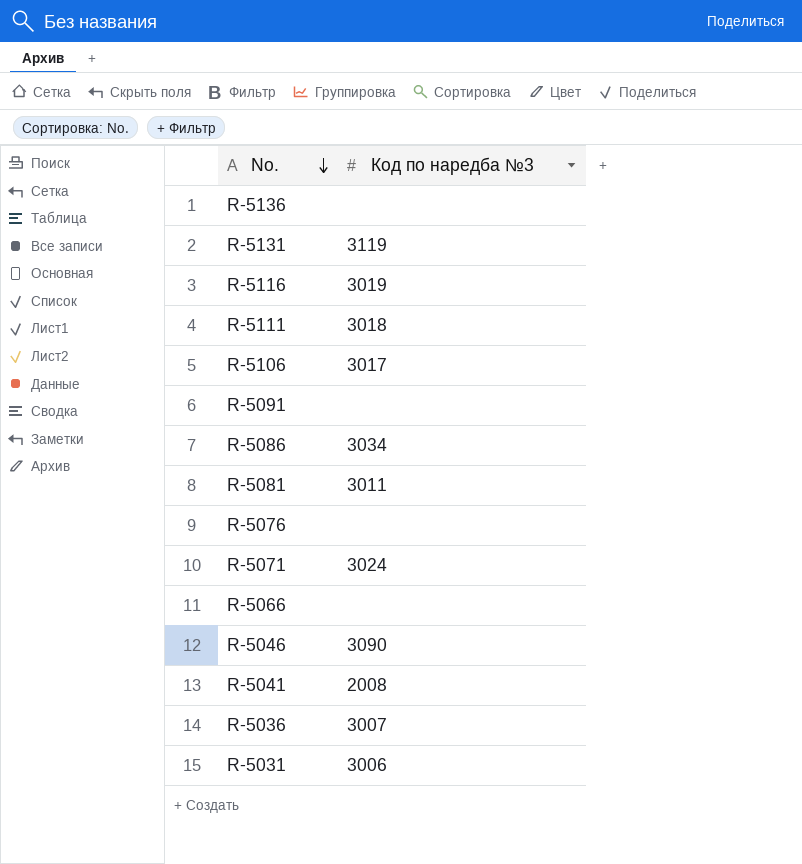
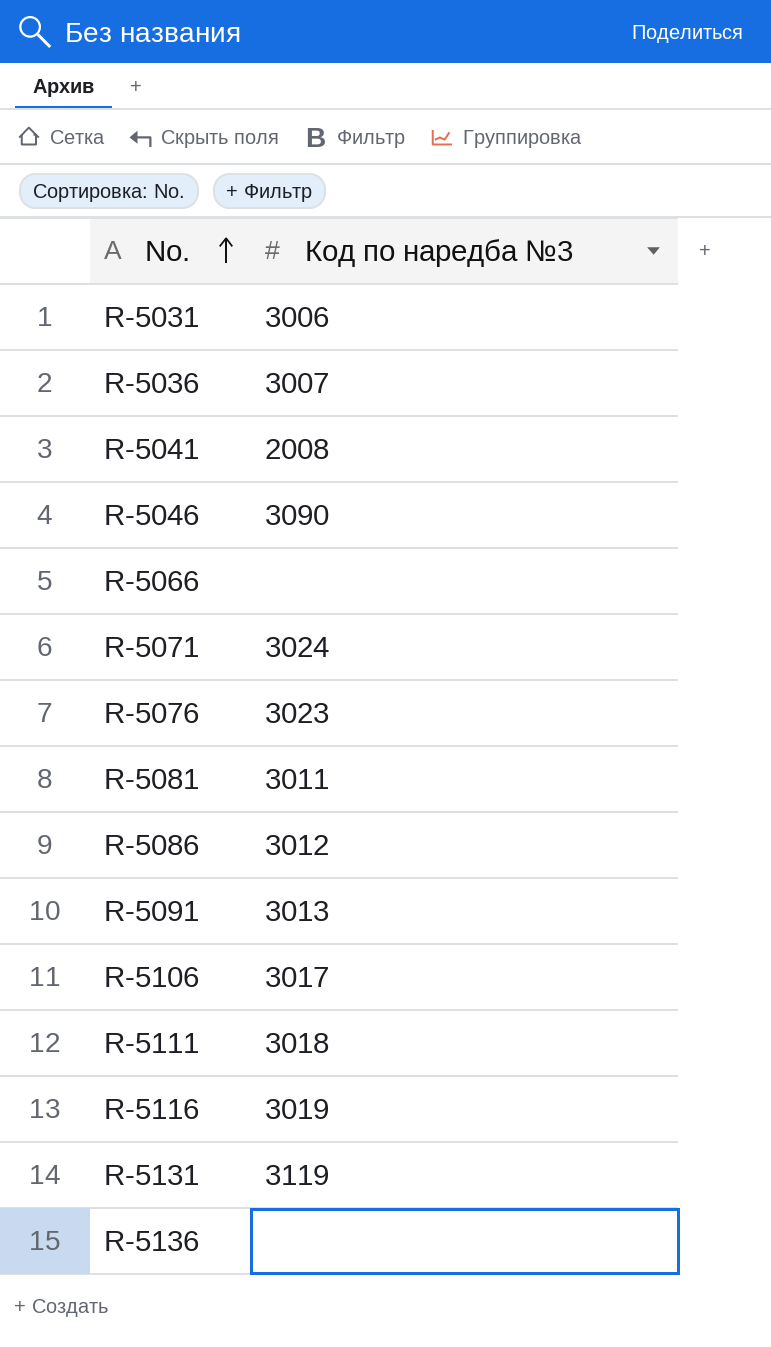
row order: No. descending -> No. ascending
R-5076 | Код по наредба №3: none -> 3023
R-5086 | Код по наредба №3: 3034 -> 3012
R-5091 | Код по наредба №3: none -> 3013

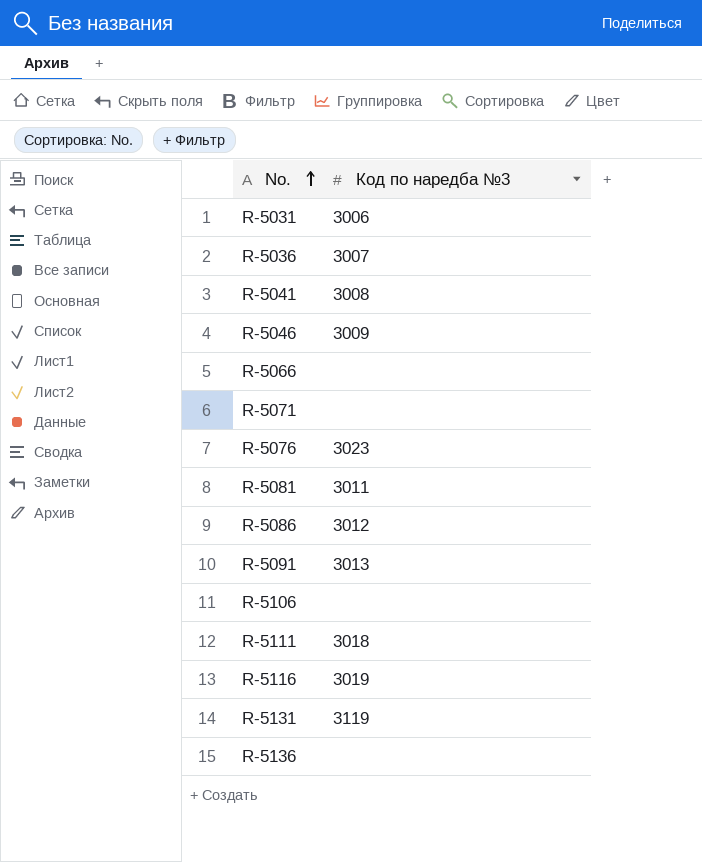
R-5041 | Код по наредба №3: 2008 -> 3008
R-5046 | Код по наредба №3: 3090 -> 3009
R-5071 | Код по наредба №3: 3024 -> none
R-5106 | Код по наредба №3: 3017 -> none

